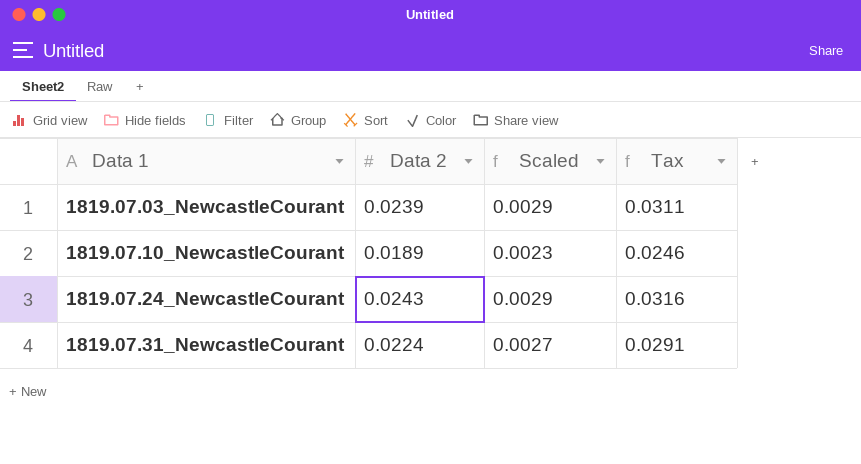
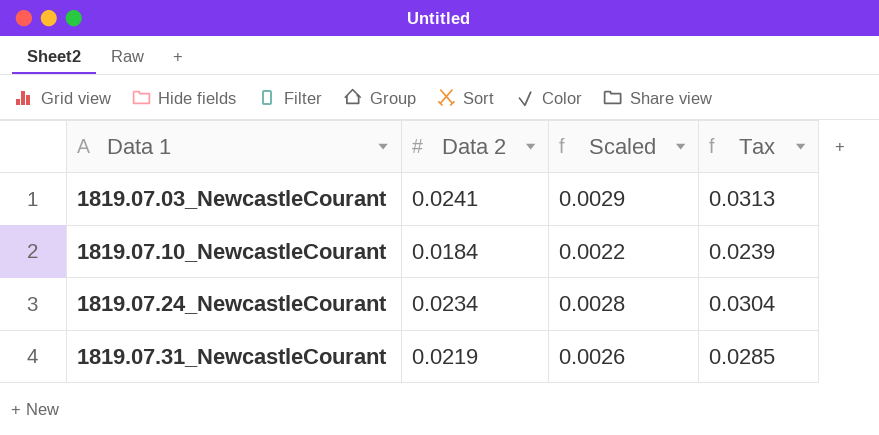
1819.07.03_NewcastleCourant | Data 2: 0.0239 -> 0.0241
1819.07.03_NewcastleCourant | Tax: 0.0311 -> 0.0313
1819.07.10_NewcastleCourant | Data 2: 0.0189 -> 0.0184
1819.07.10_NewcastleCourant | Scaled: 0.0023 -> 0.0022
1819.07.10_NewcastleCourant | Tax: 0.0246 -> 0.0239
1819.07.24_NewcastleCourant | Data 2: 0.0243 -> 0.0234
1819.07.24_NewcastleCourant | Scaled: 0.0029 -> 0.0028
1819.07.24_NewcastleCourant | Tax: 0.0316 -> 0.0304
1819.07.31_NewcastleCourant | Data 2: 0.0224 -> 0.0219
1819.07.31_NewcastleCourant | Scaled: 0.0027 -> 0.0026
1819.07.31_NewcastleCourant | Tax: 0.0291 -> 0.0285

